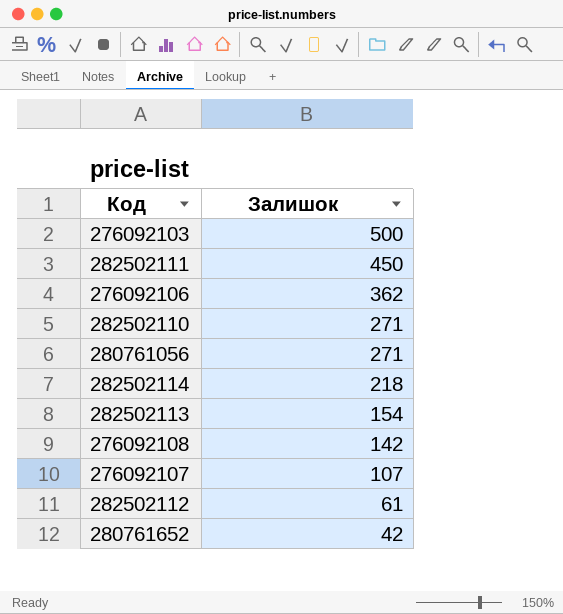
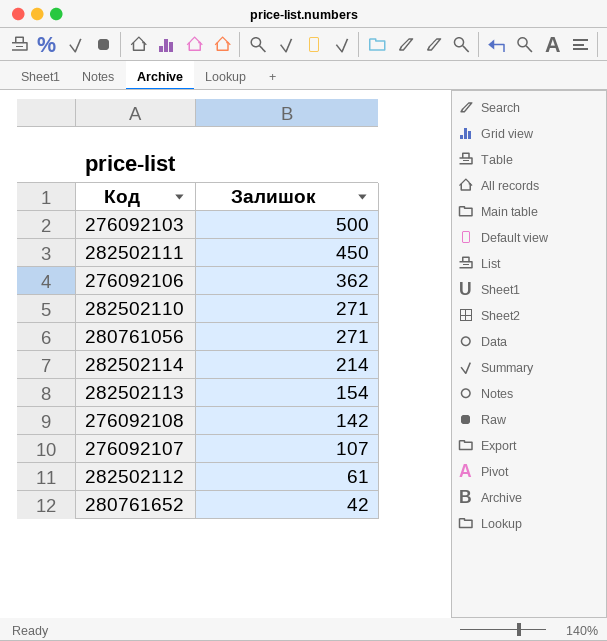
282502114 | Залишок: 218 -> 214

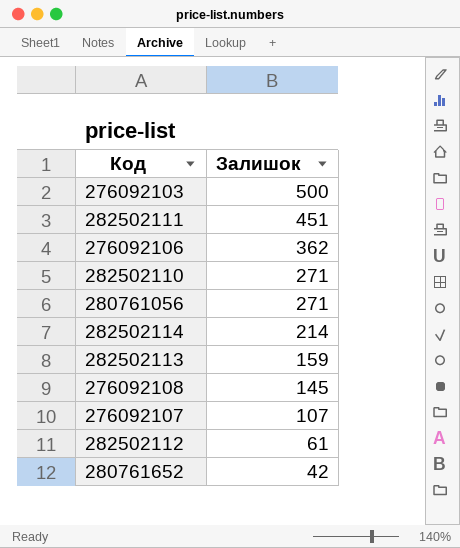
282502111 | Залишок: 450 -> 451
282502113 | Залишок: 154 -> 159
276092108 | Залишок: 142 -> 145

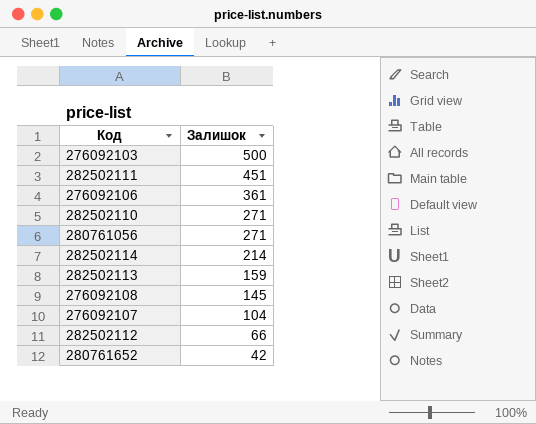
276092106 | Залишок: 362 -> 361
276092107 | Залишок: 107 -> 104
282502112 | Залишок: 61 -> 66

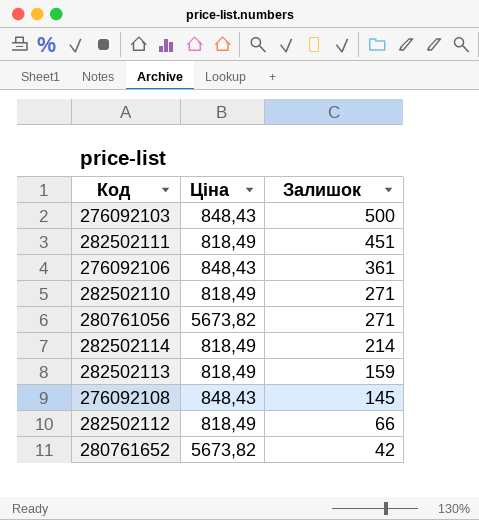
column Ціна | position: none -> 2
row 276092107: 104 -> none

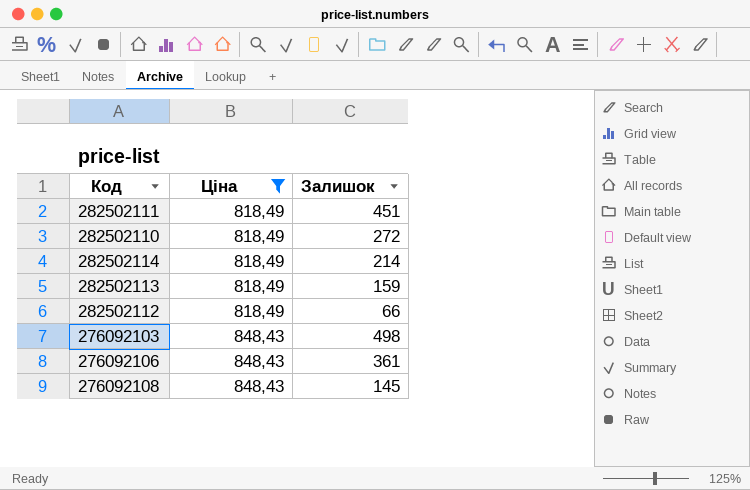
filter: none -> Ціна != 5673,82
row order: Залишок descending -> Ціна ascending
282502110 | Залишок: 271 -> 272
276092103 | Залишок: 500 -> 498

